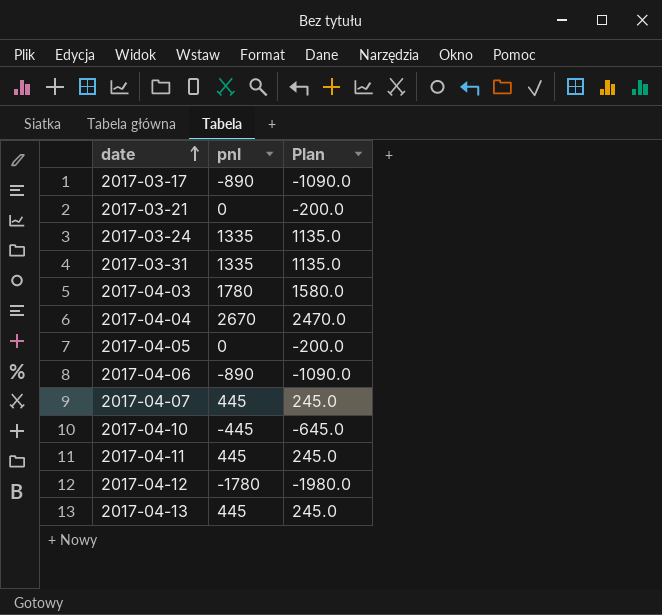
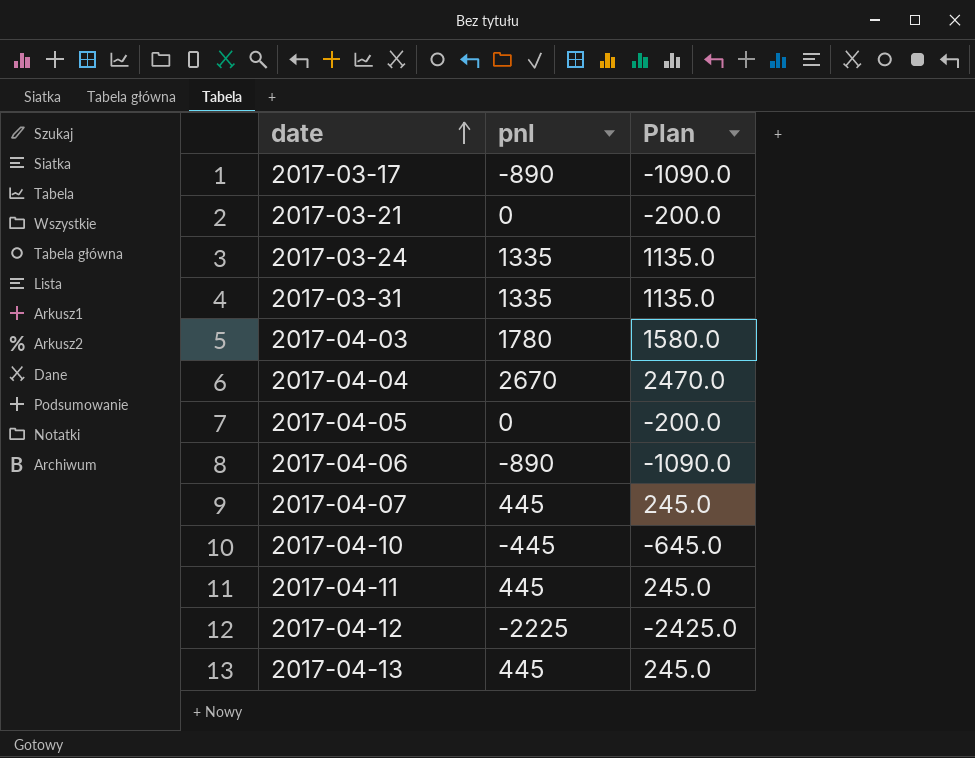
2017-04-12 | pnl: -1780 -> -2225
2017-04-12 | Plan: -1980.0 -> -2425.0

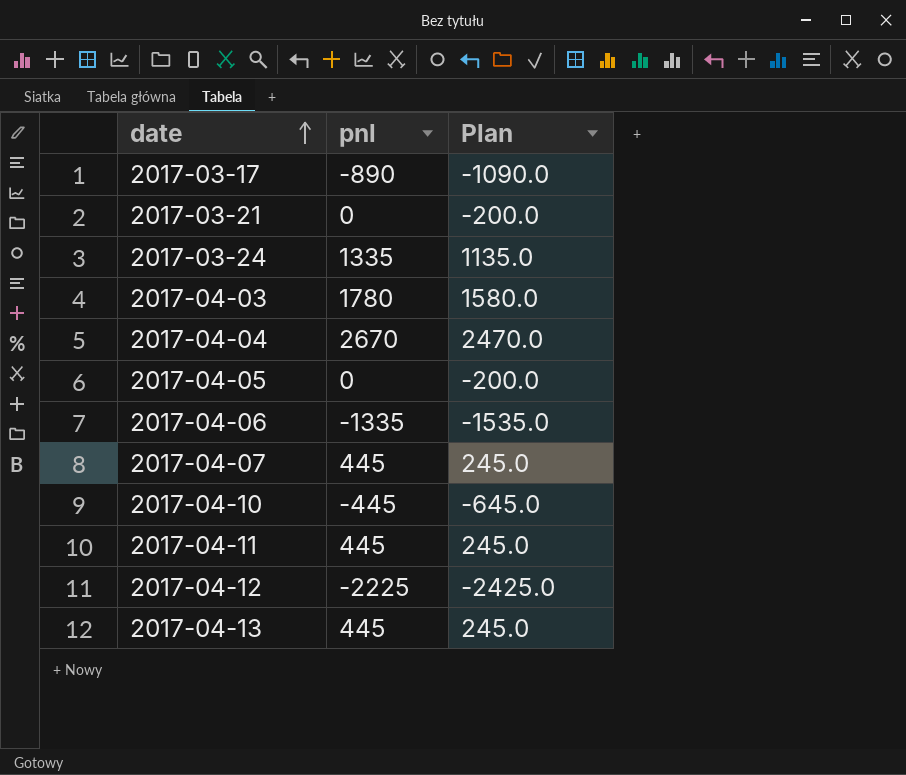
row 2017-03-31: 1335 | 1135.0 -> none
2017-04-06 | pnl: -890 -> -1335
2017-04-06 | Plan: -1090.0 -> -1535.0

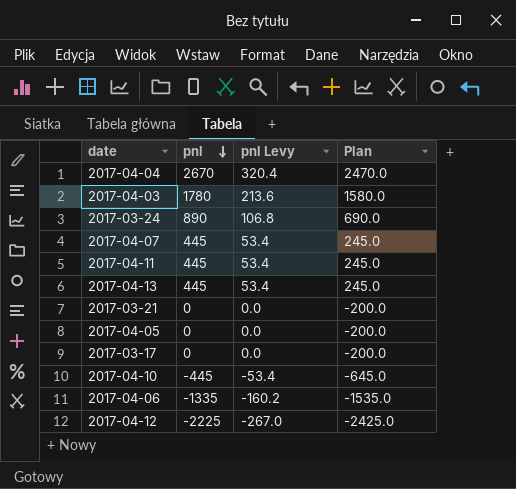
row order: date ascending -> pnl descending
column pnl Levy | formula: none -> [pnl] * 0.12
2017-03-24 | pnl: 1335 -> 890
2017-03-24 | Plan: 1135.0 -> 690.0
2017-03-17 | pnl: -890 -> 0
2017-03-17 | Plan: -1090.0 -> -200.0

